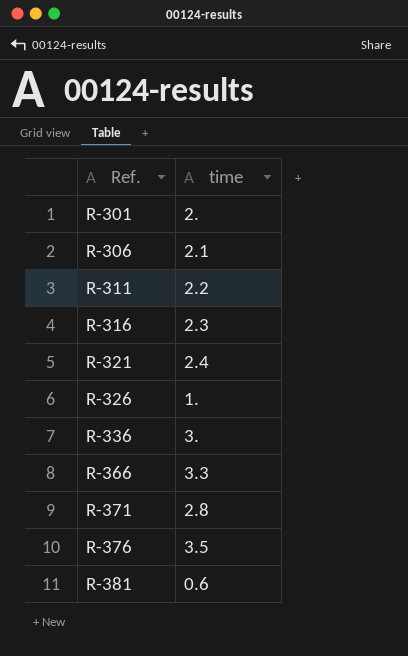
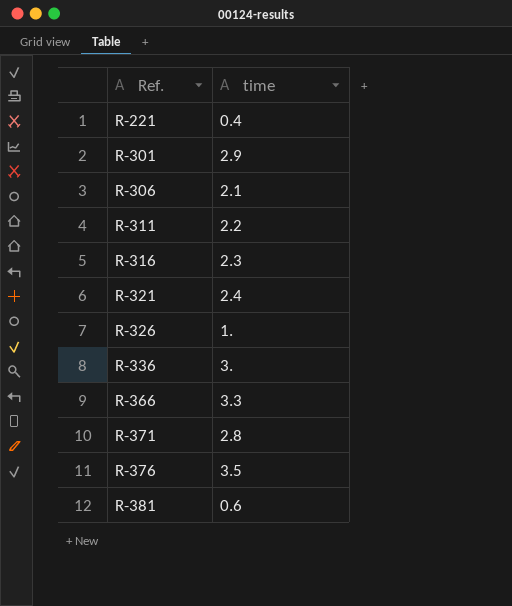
row R-221: none -> 0.4
R-301 | time: 2. -> 2.9

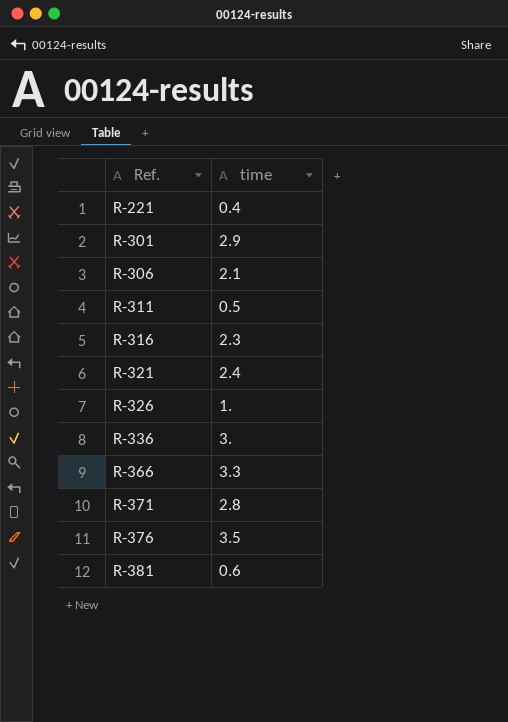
R-311 | time: 2.2 -> 0.5

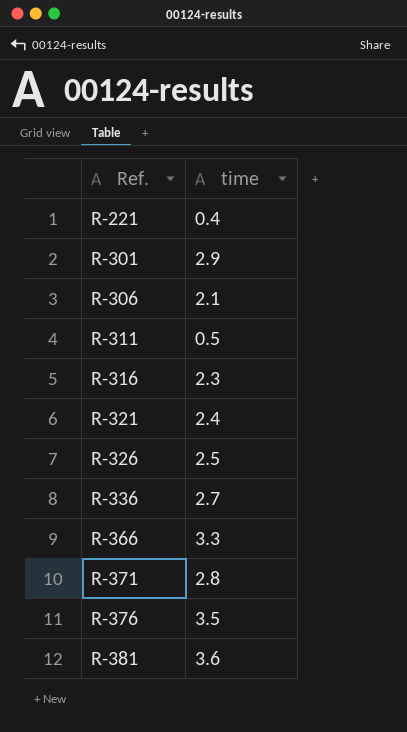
R-326 | time: 1. -> 2.5
R-336 | time: 3. -> 2.7
R-381 | time: 0.6 -> 3.6

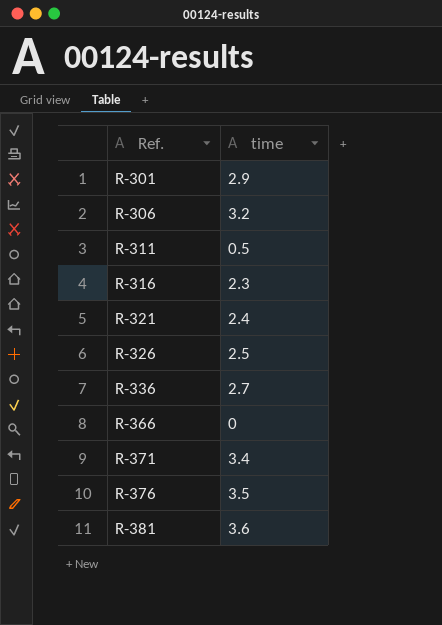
row R-221: 0.4 -> none
R-306 | time: 2.1 -> 3.2
R-366 | time: 3.3 -> 0
R-371 | time: 2.8 -> 3.4

